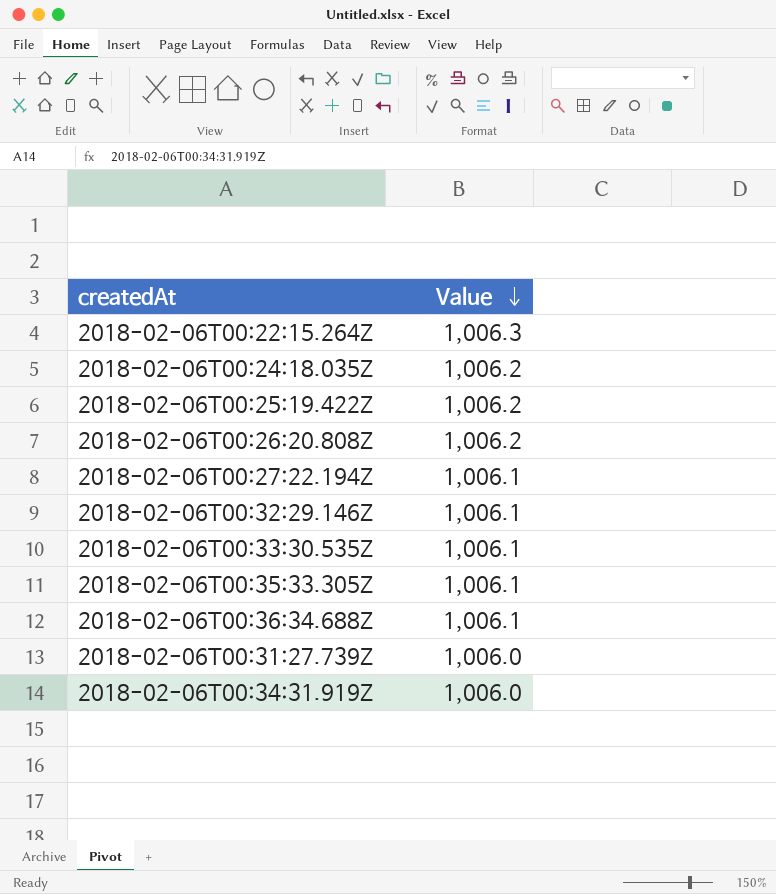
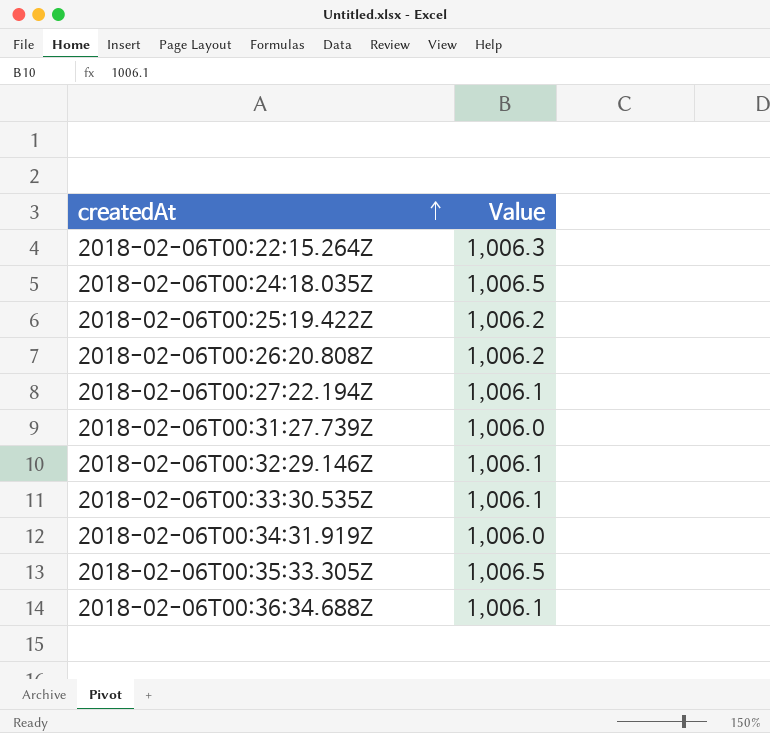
row order: Value descending -> createdAt ascending
2018-02-06T00:24:18.035Z | Value: 1,006.2 -> 1,006.5
2018-02-06T00:35:33.305Z | Value: 1,006.1 -> 1,006.5

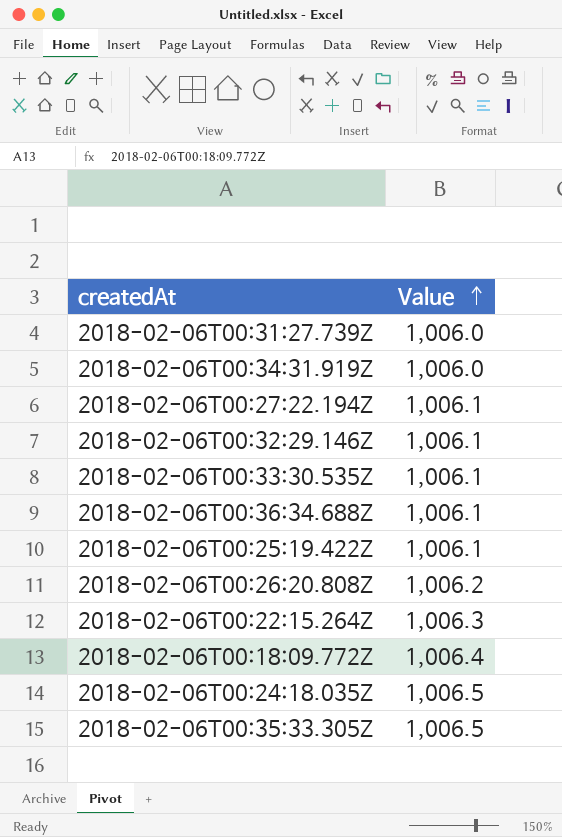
row order: createdAt ascending -> Value ascending
2018-02-06T00:25:19.422Z | Value: 1,006.2 -> 1,006.1
row 2018-02-06T00:18:09.772Z: none -> 1,006.4

